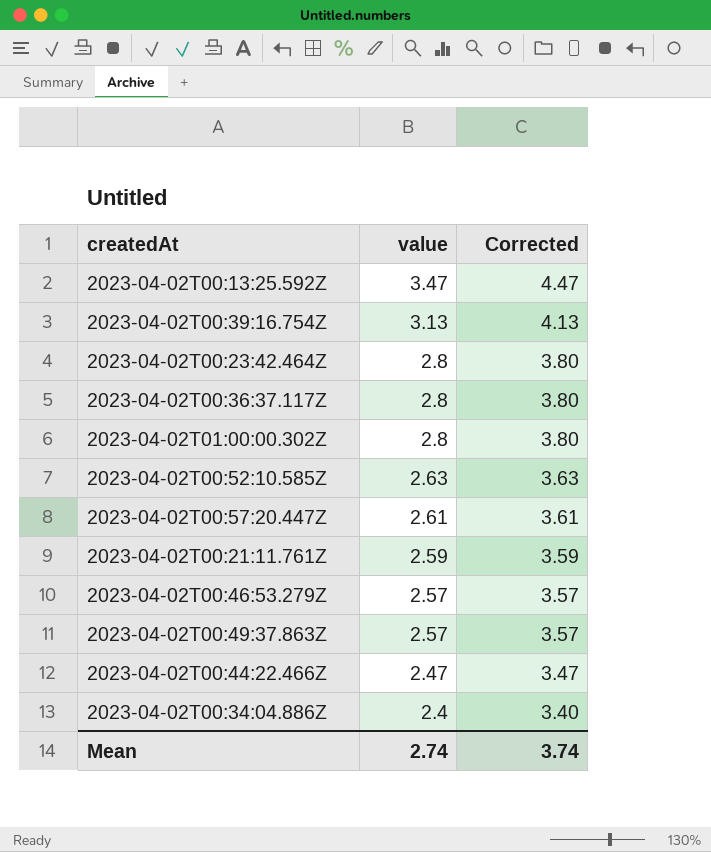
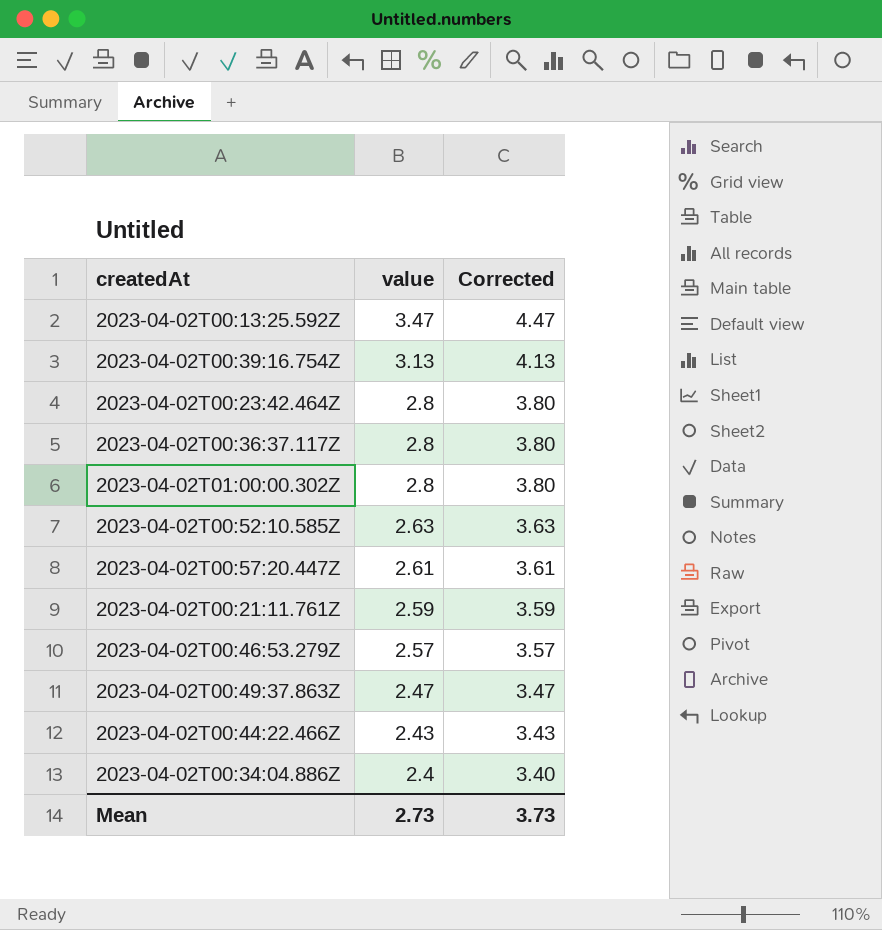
2023-04-02T00:49:37.863Z | value: 2.57 -> 2.47
2023-04-02T00:49:37.863Z | Corrected: 3.57 -> 3.47
2023-04-02T00:44:22.466Z | value: 2.47 -> 2.43
2023-04-02T00:44:22.466Z | Corrected: 3.47 -> 3.43
Mean | value: 2.74 -> 2.73
Mean | Corrected: 3.74 -> 3.73

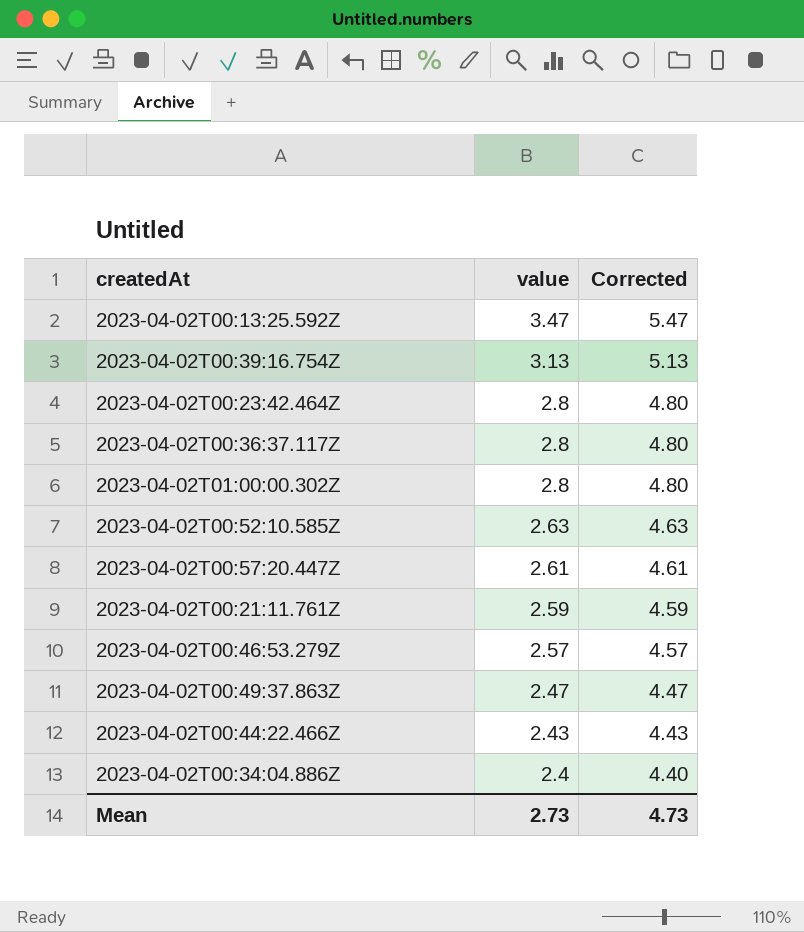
column Corrected | formula: [value] + 1 -> [value] + 2
Mean | Corrected: 3.73 -> 4.73

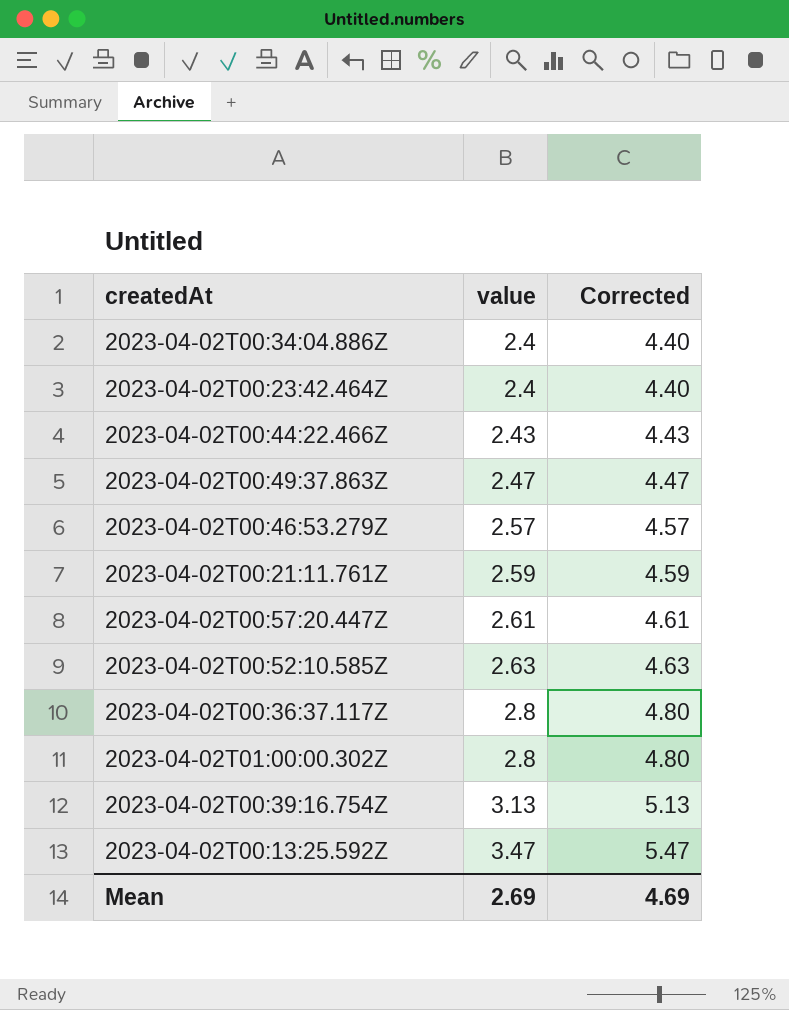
row order: value descending -> value ascending
2023-04-02T00:23:42.464Z | value: 2.8 -> 2.4
2023-04-02T00:23:42.464Z | Corrected: 4.80 -> 4.40
Mean | value: 2.73 -> 2.69
Mean | Corrected: 4.73 -> 4.69

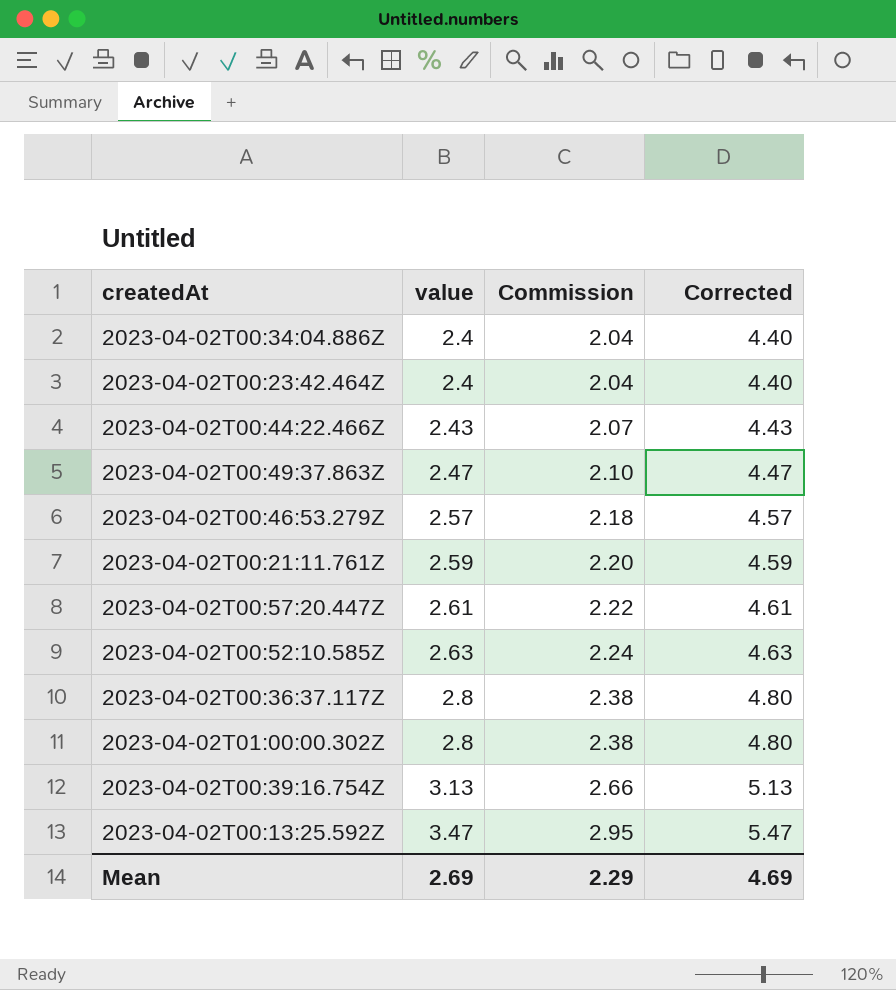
column Commission | formula: none -> [value] * 0.85

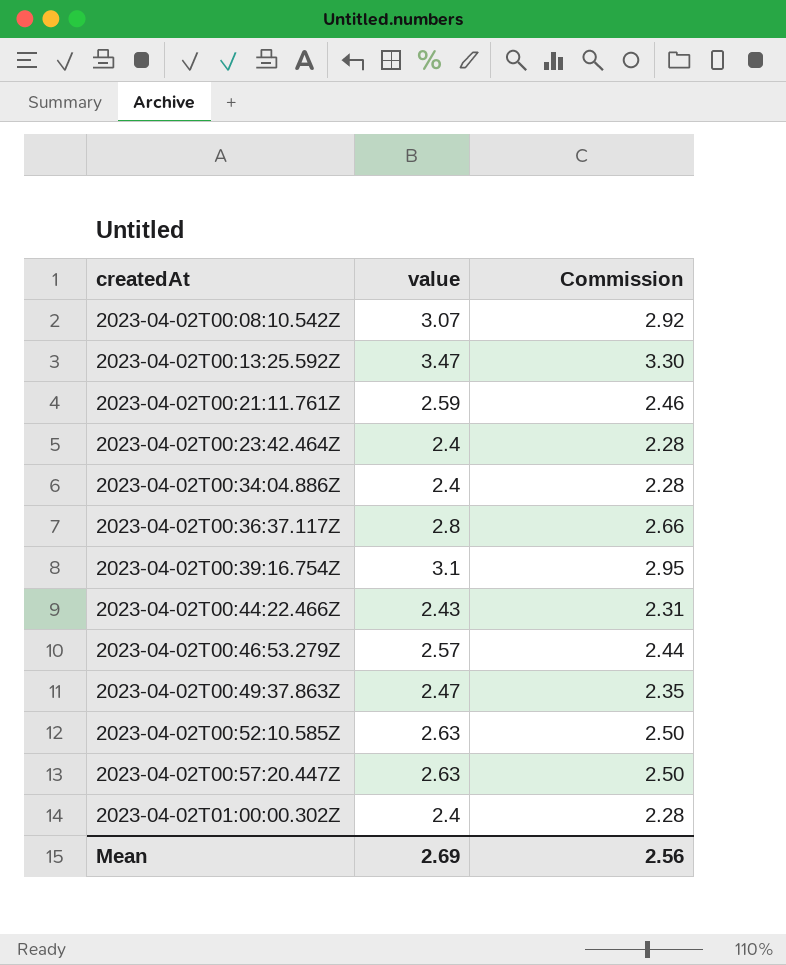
row order: value ascending -> createdAt ascending
column Corrected | formula: [value] + 2 -> none
column Commission | formula: [value] * 0.85 -> [value] * 0.95
row 2023-04-02T00:08:10.542Z: none -> 3.07 | 2.92
2023-04-02T00:39:16.754Z | value: 3.13 -> 3.1
2023-04-02T00:57:20.447Z | value: 2.61 -> 2.63
2023-04-02T01:00:00.302Z | value: 2.8 -> 2.4
Mean | Commission: 2.29 -> 2.56

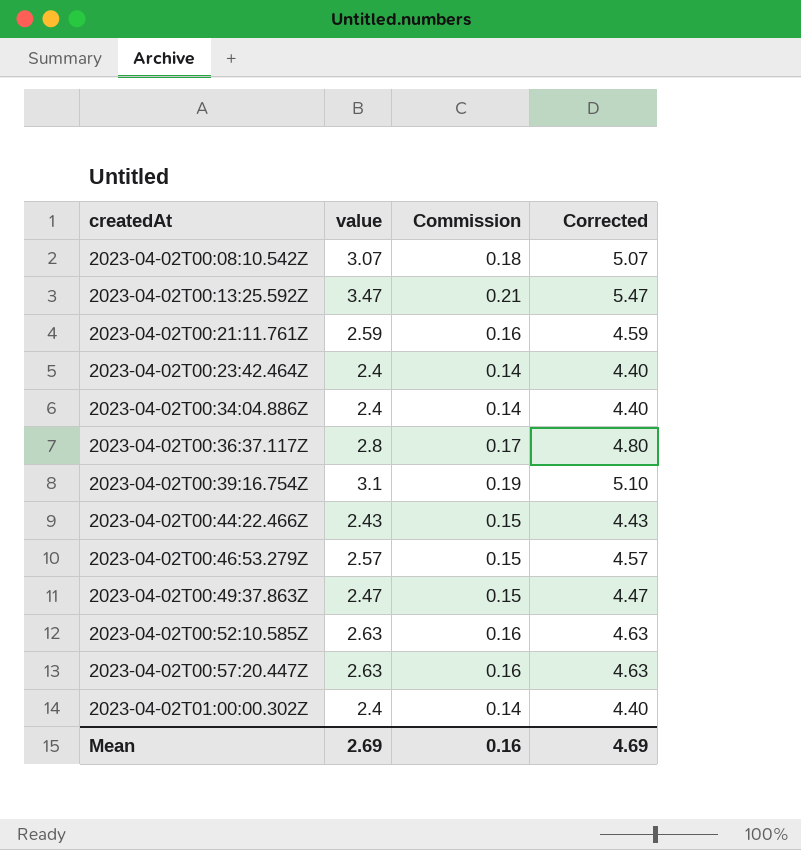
column Commission | formula: [value] * 0.95 -> [value] * 0.06
column Corrected | formula: none -> [value] + 2
Mean | Commission: 2.56 -> 0.16

